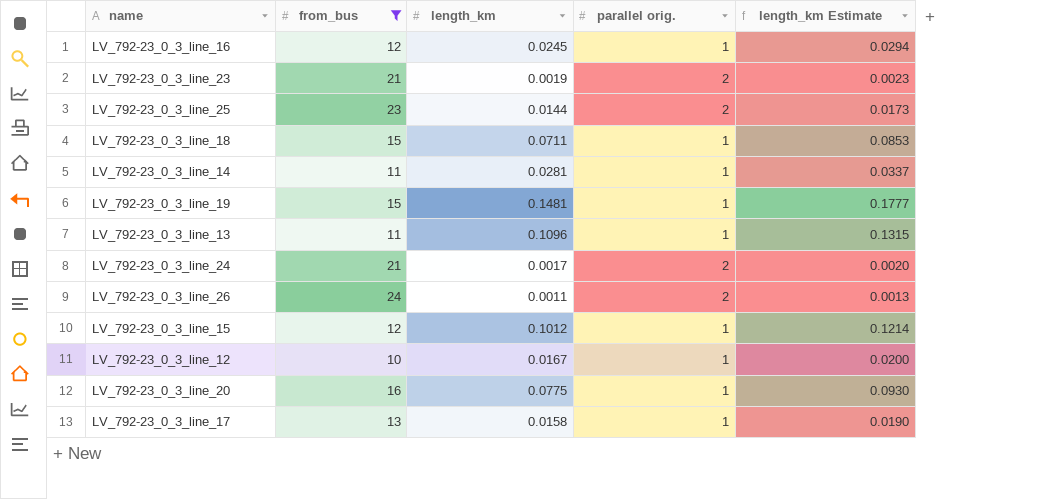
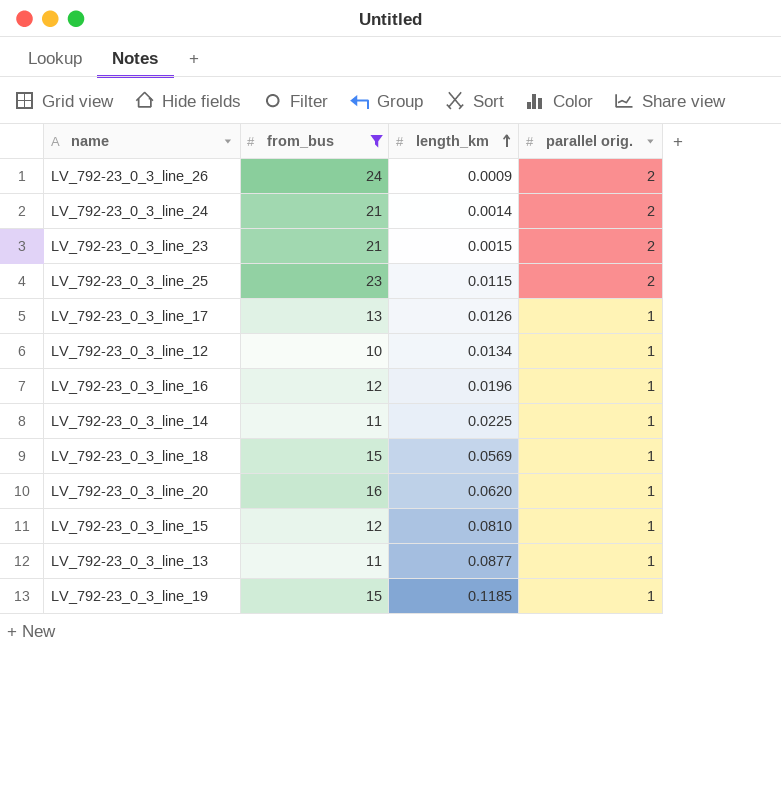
row order: none -> length_km ascending
column length_km Estimate | formula: [length_km] * 1.2 -> none
LV_792-23_0_3_line_26 | length_km: 0.0011 -> 0.0009
LV_792-23_0_3_line_24 | length_km: 0.0017 -> 0.0014
LV_792-23_0_3_line_23 | length_km: 0.0019 -> 0.0015
LV_792-23_0_3_line_25 | length_km: 0.0144 -> 0.0115
LV_792-23_0_3_line_17 | length_km: 0.0158 -> 0.0126
LV_792-23_0_3_line_12 | length_km: 0.0167 -> 0.0134
LV_792-23_0_3_line_16 | length_km: 0.0245 -> 0.0196
LV_792-23_0_3_line_14 | length_km: 0.0281 -> 0.0225
LV_792-23_0_3_line_18 | length_km: 0.0711 -> 0.0569
LV_792-23_0_3_line_20 | length_km: 0.0775 -> 0.0620
LV_792-23_0_3_line_15 | length_km: 0.1012 -> 0.0810
LV_792-23_0_3_line_13 | length_km: 0.1096 -> 0.0877
LV_792-23_0_3_line_19 | length_km: 0.1481 -> 0.1185

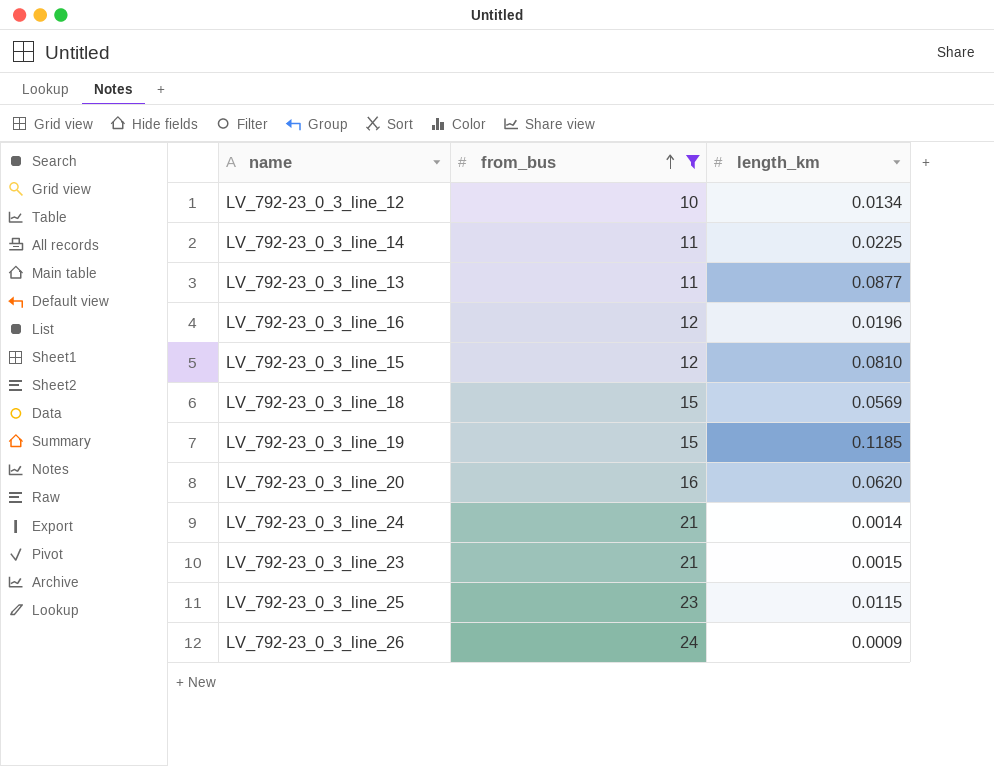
row order: length_km ascending -> from_bus ascending
column parallel orig. | position: 4 -> none
row LV_792-23_0_3_line_17: 13 | 0.0126 | 1 -> none

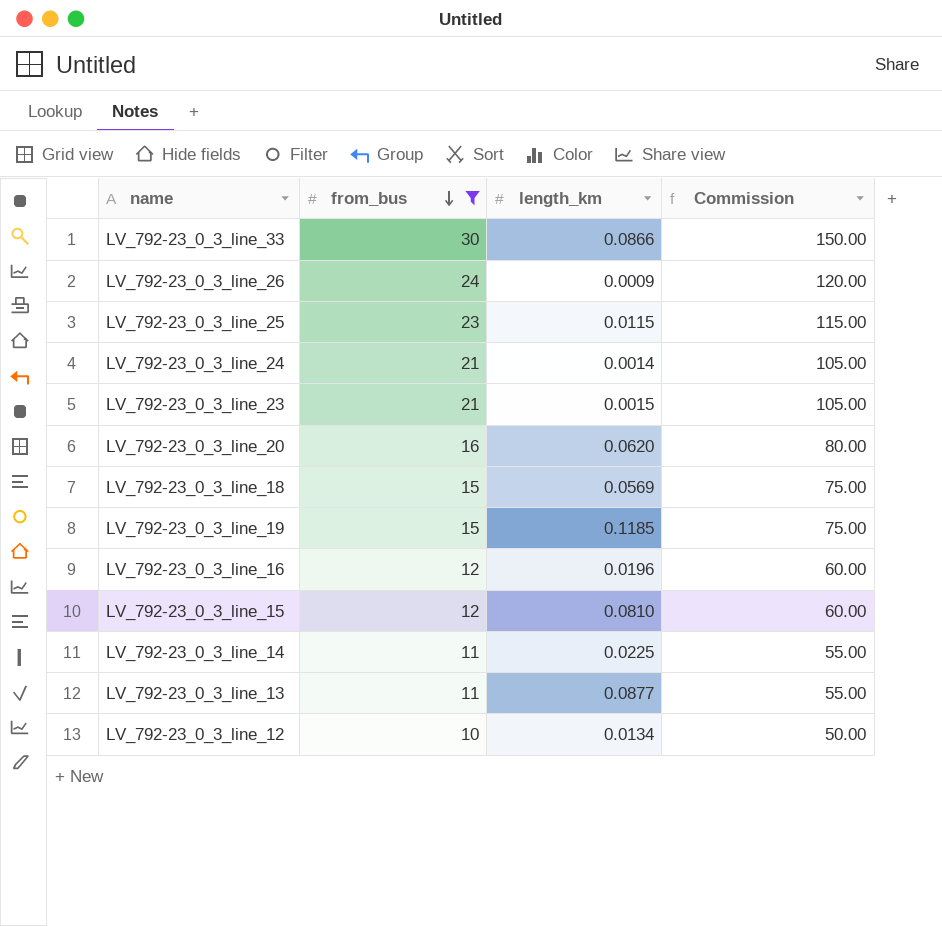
row order: from_bus ascending -> from_bus descending
column Commission | formula: none -> [from_bus] * 5
row LV_792-23_0_3_line_33: none -> 30 | 0.0866 | 150.00

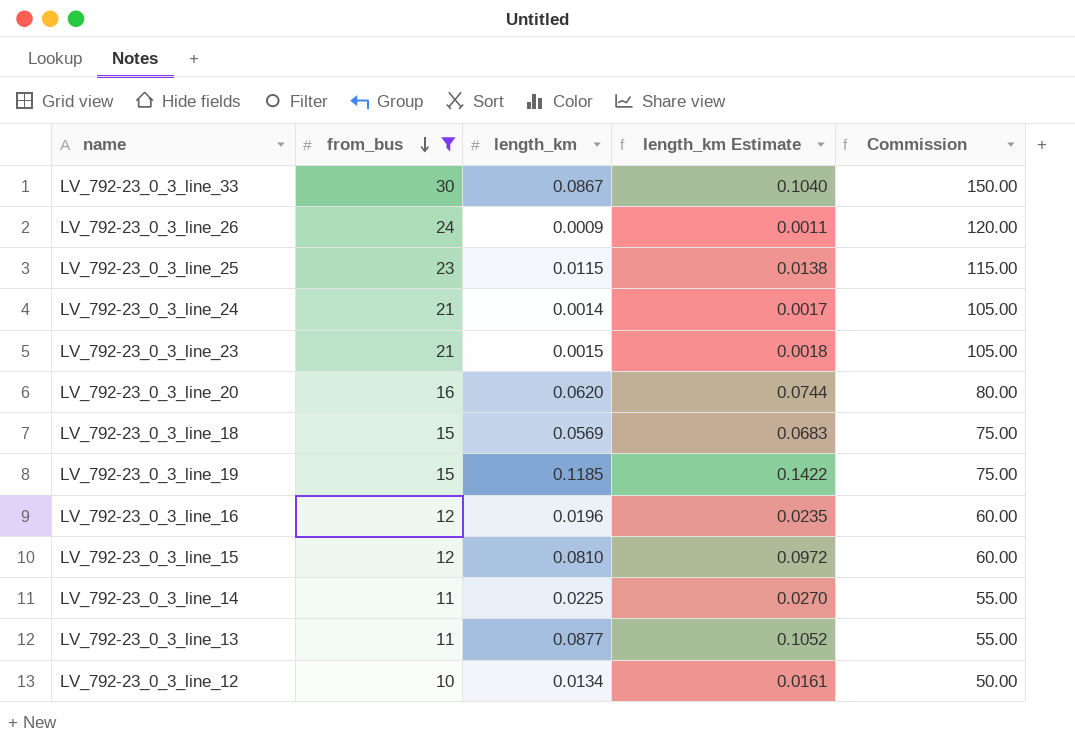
column length_km Estimate | formula: none -> [length_km] * 1.2
LV_792-23_0_3_line_33 | length_km: 0.0866 -> 0.0867

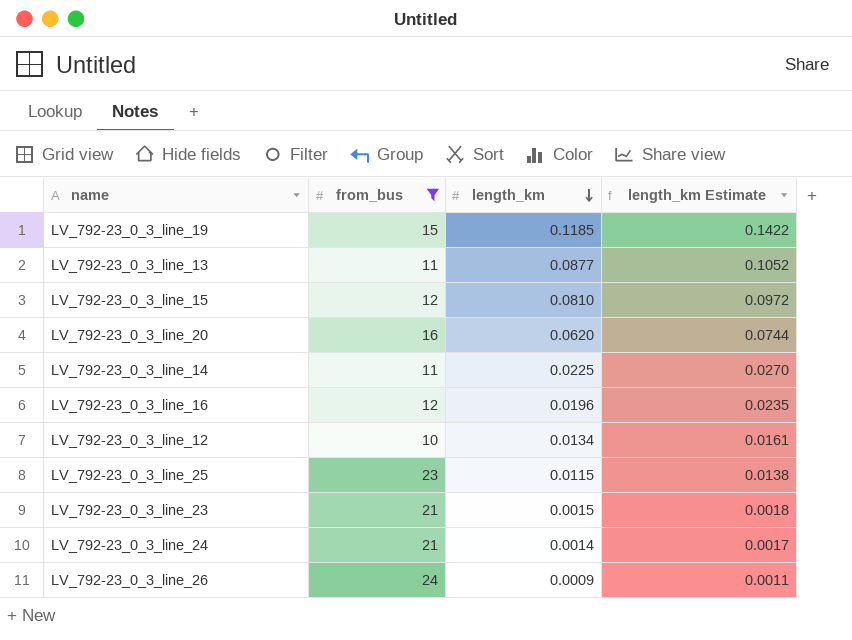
row order: from_bus descending -> length_km descending
column Commission | formula: [from_bus] * 5 -> none
row LV_792-23_0_3_line_33: 30 | 0.0867 | 0.1040 | 150.00 -> none
row LV_792-23_0_3_line_18: 15 | 0.0569 | 0.0683 | 75.00 -> none

